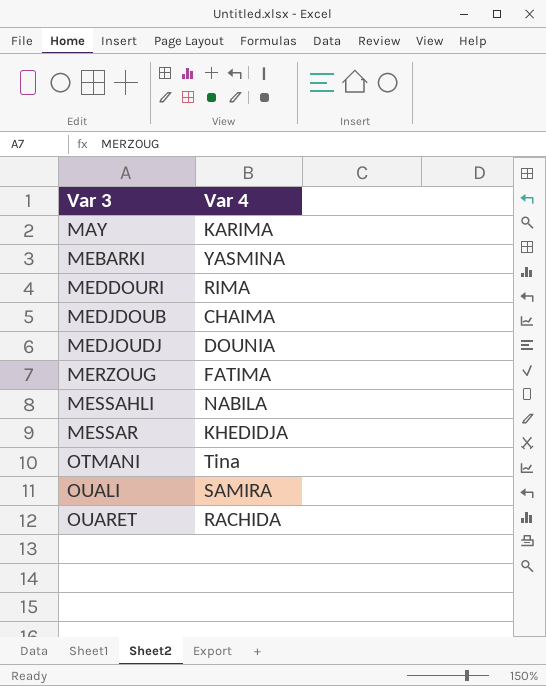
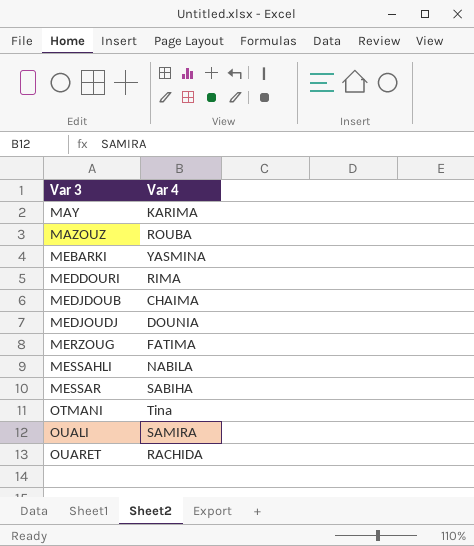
row MAZOUZ: none -> ROUBA
MESSAR | Var 4: KHEDIDJA -> SABIHA

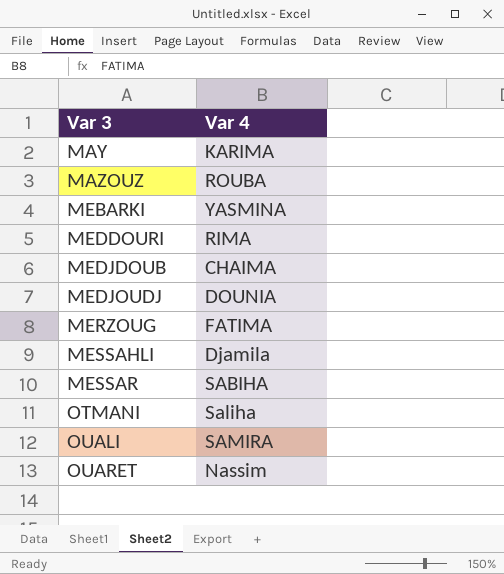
MESSAHLI | Var 4: NABILA -> Djamila
OTMANI | Var 4: Tina -> Saliha
OUARET | Var 4: RACHIDA -> Nassim

